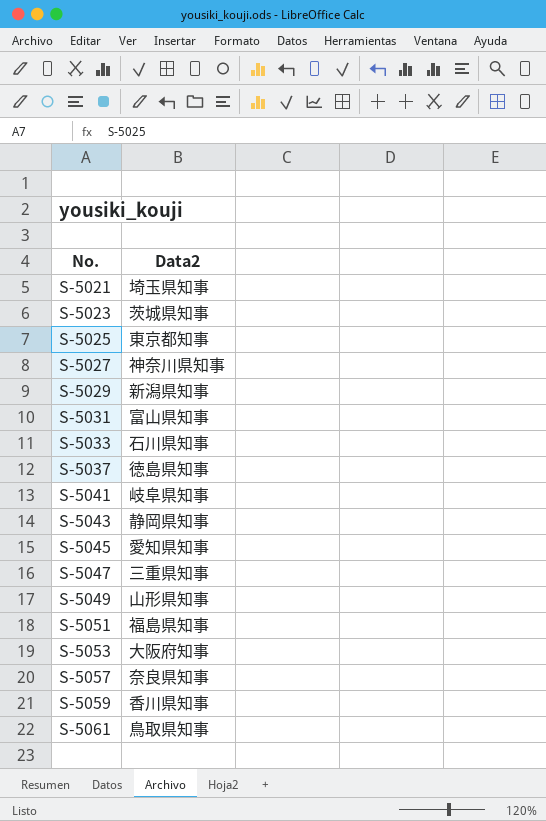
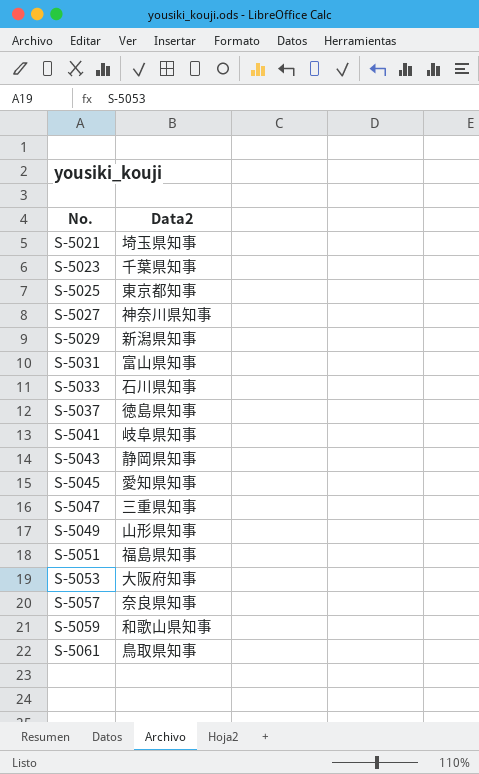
S-5023 | Data2: 茨城県知事 -> 千葉県知事
S-5059 | Data2: 香川県知事 -> 和歌山県知事

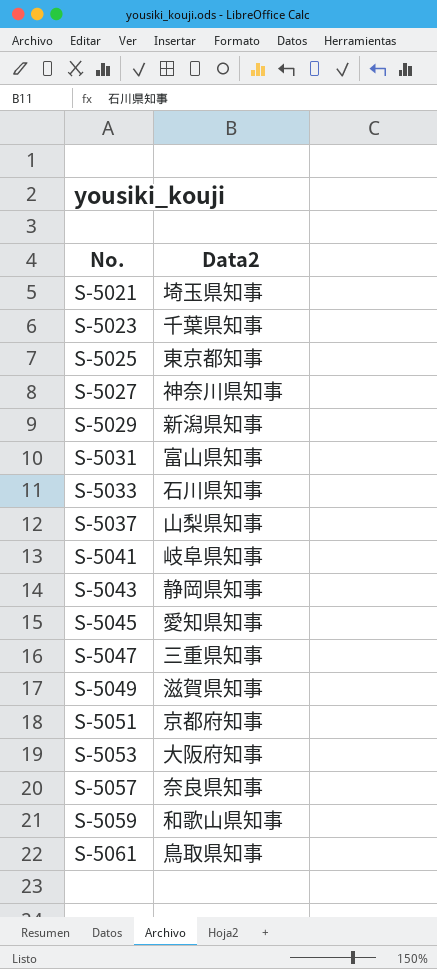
S-5037 | Data2: 徳島県知事 -> 山梨県知事
S-5049 | Data2: 山形県知事 -> 滋賀県知事
S-5051 | Data2: 福島県知事 -> 京都府知事

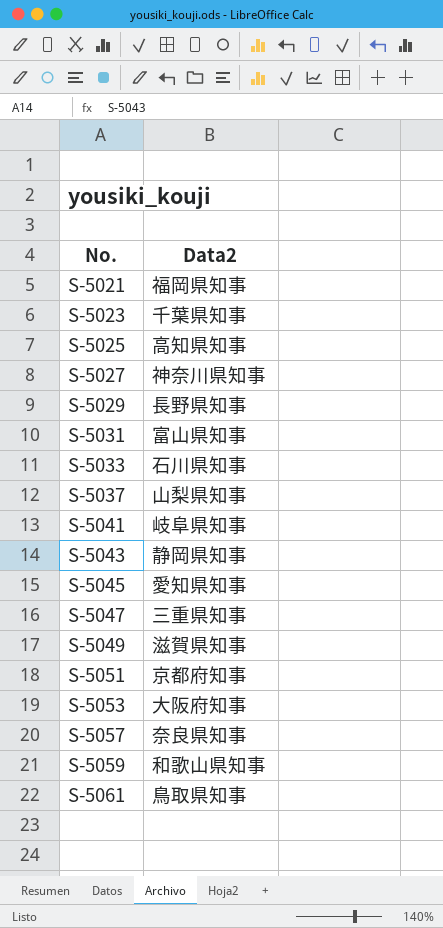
S-5021 | Data2: 埼玉県知事 -> 福岡県知事
S-5025 | Data2: 東京都知事 -> 高知県知事
S-5029 | Data2: 新潟県知事 -> 長野県知事

